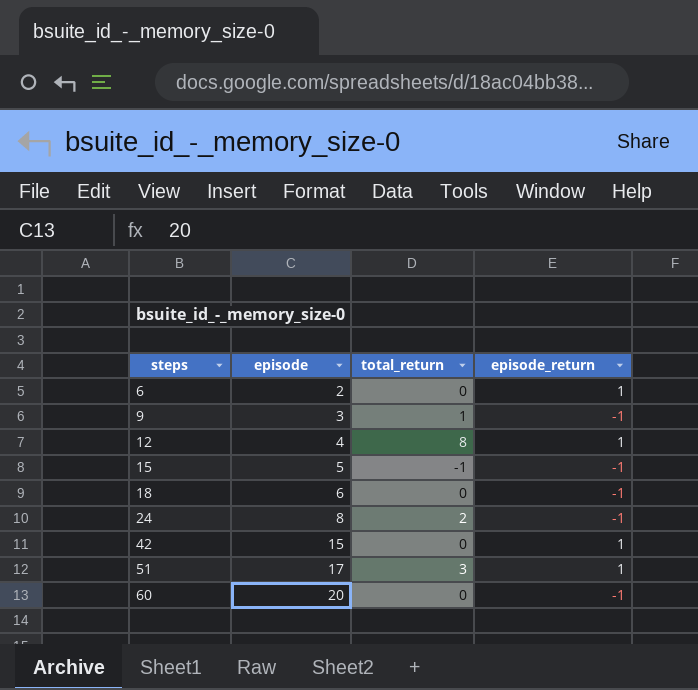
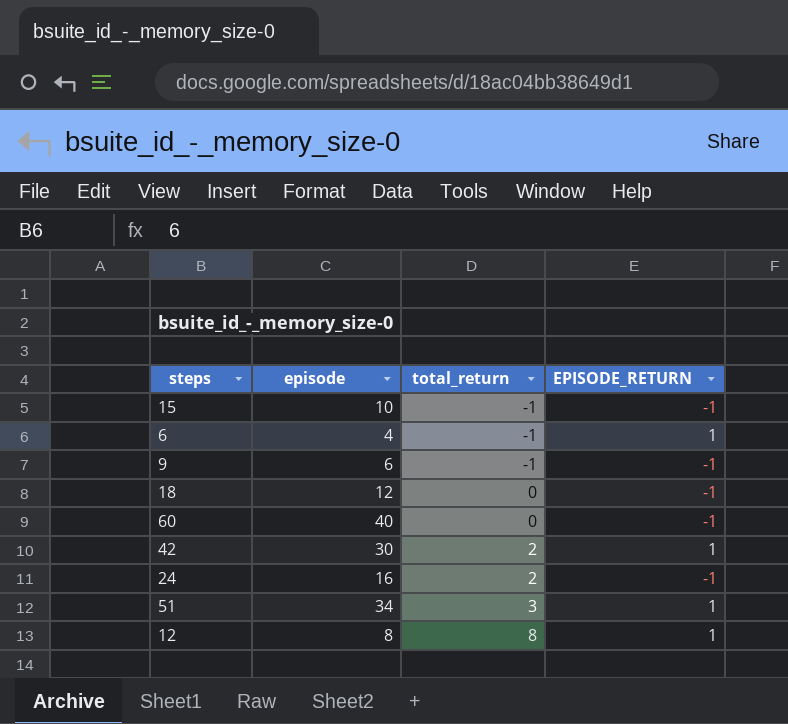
row order: steps ascending -> total_return ascending
column name: episode_return -> EPISODE_RETURN
15 | episode: 5 -> 10
6 | episode: 2 -> 4
6 | total_return: 0 -> -1
9 | episode: 3 -> 6
9 | total_return: 1 -> -1
18 | episode: 6 -> 12
60 | episode: 20 -> 40
42 | episode: 15 -> 30
42 | total_return: 0 -> 2
24 | episode: 8 -> 16
51 | episode: 17 -> 34
12 | episode: 4 -> 8

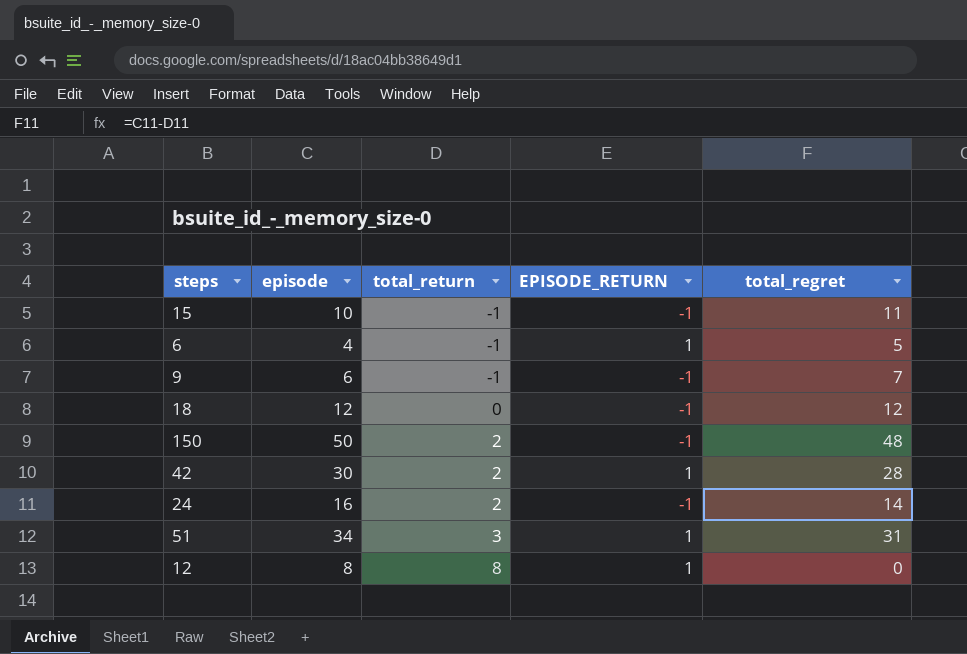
column total_regret | formula: none -> [episode] - [total_return]
row 60: 40 | 0 | -1 -> none
row 150: none -> 50 | 2 | -1 | 48

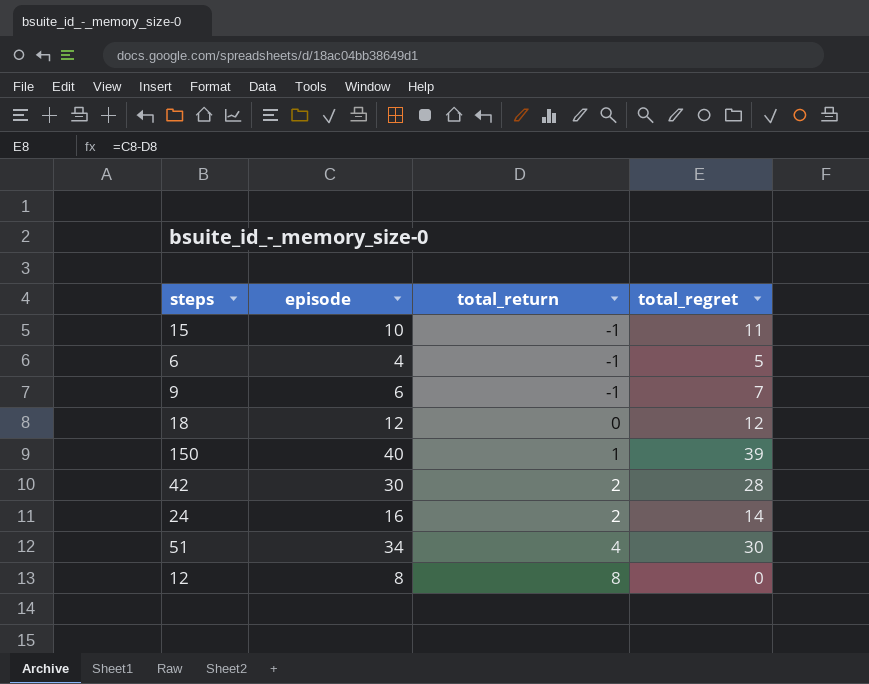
column EPISODE_RETURN | position: 4 -> none
150 | episode: 50 -> 40
150 | total_return: 2 -> 1
150 | total_regret: 48 -> 39
51 | total_return: 3 -> 4
51 | total_regret: 31 -> 30

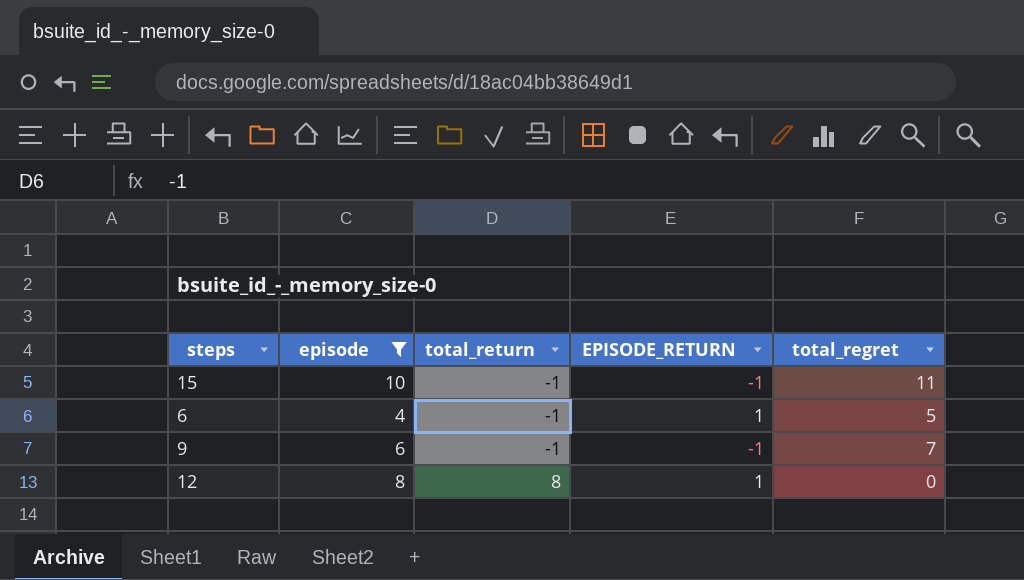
filter: none -> episode <= 10
column EPISODE_RETURN | position: none -> 4

